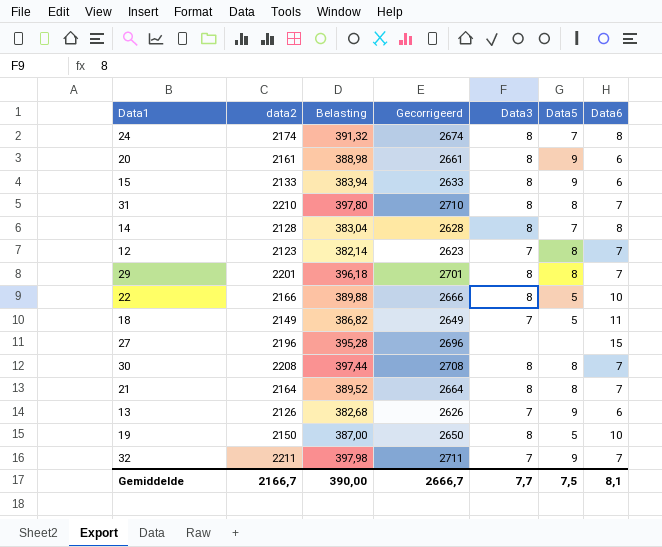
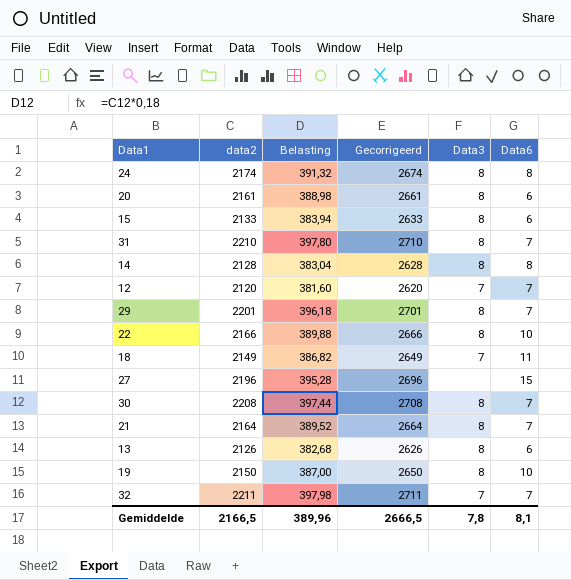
column Data5 | position: 6 -> none
12 | data2: 2123 -> 2120
12 | Belasting: 382,14 -> 381,60
12 | Gecorrigeerd: 2623 -> 2620
13 | Data3: 7 -> 8
Gemiddelde | data2: 2166,7 -> 2166,5
Gemiddelde | Belasting: 390,00 -> 389,96
Gemiddelde | Gecorrigeerd: 2666,7 -> 2666,5
Gemiddelde | Data3: 7,7 -> 7,8

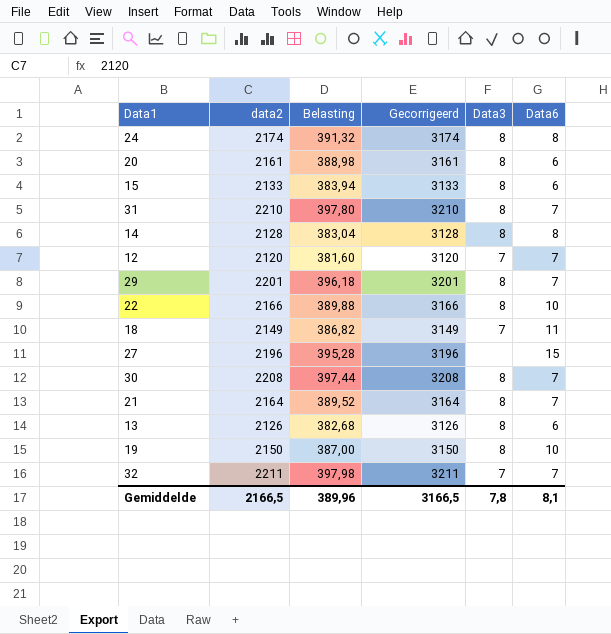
column Gecorrigeerd | formula: [data2] + 500 -> [data2] + 1000
Gemiddelde | Gecorrigeerd: 2666,5 -> 3166,5

